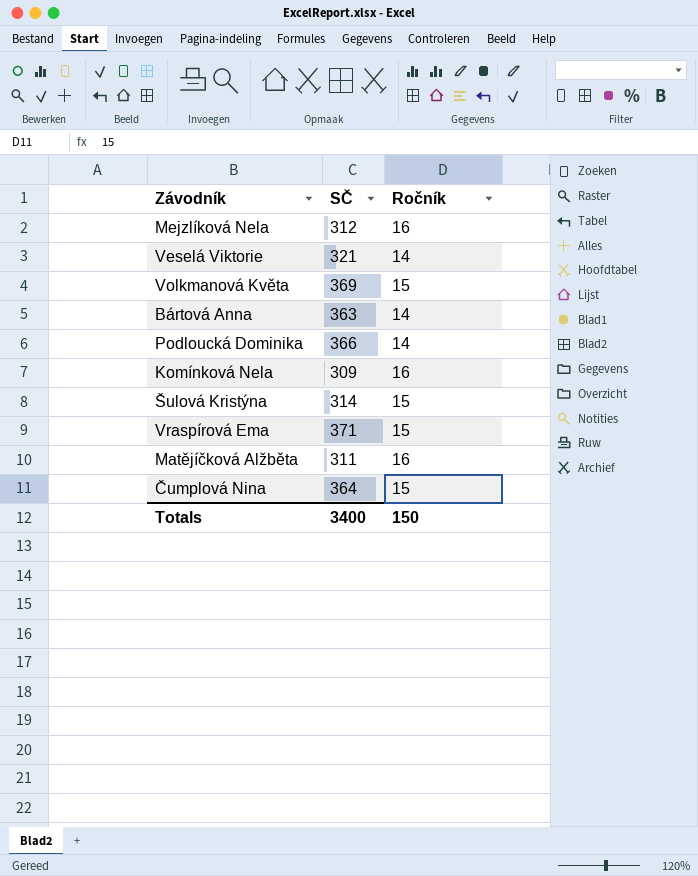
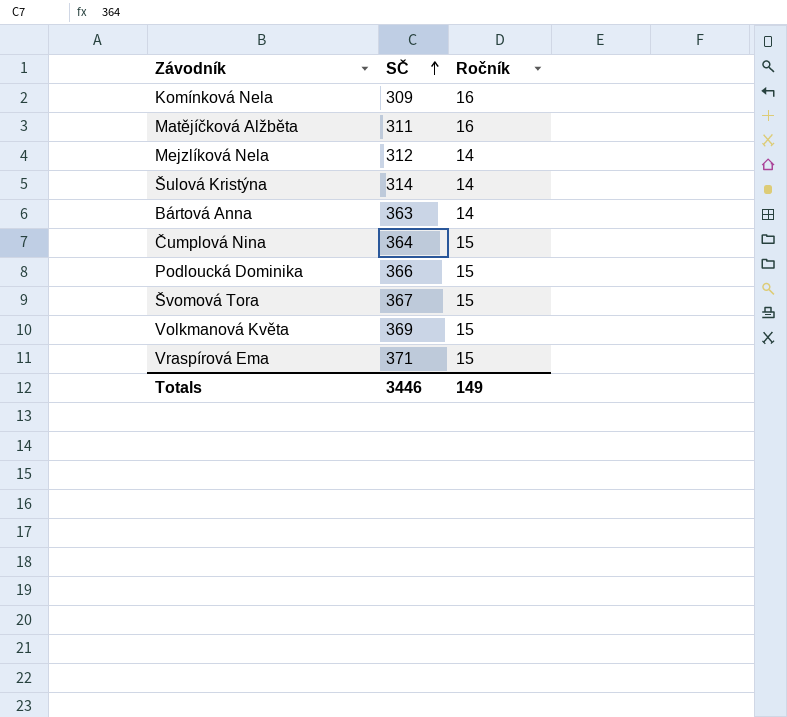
row order: none -> SČ ascending
row Veselá Viktorie: 321 | 14 -> none
Mejzlíková Nela | Ročník: 16 -> 14
Šulová Kristýna | Ročník: 15 -> 14
Podloucká Dominika | Ročník: 14 -> 15
row Švomová Tora: none -> 367 | 15
Totals | SČ: 3400 -> 3446
Totals | Ročník: 150 -> 149

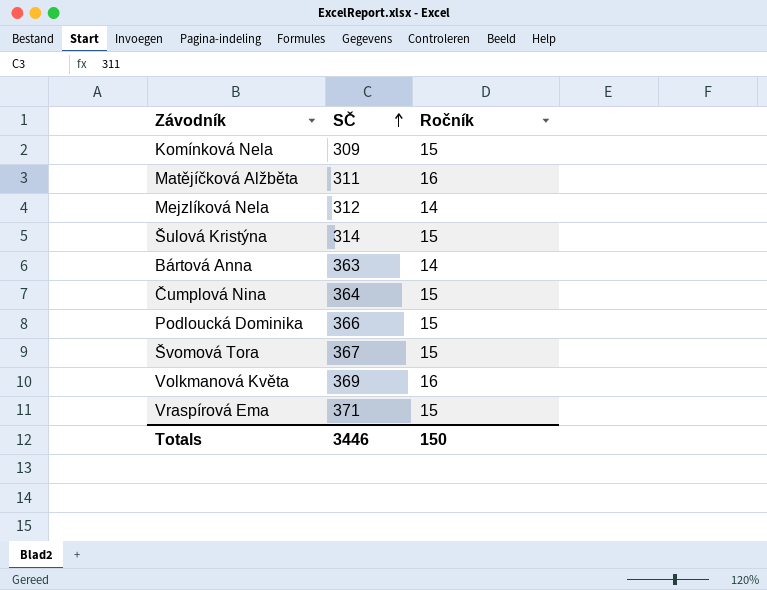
Komínková Nela | Ročník: 16 -> 15
Šulová Kristýna | Ročník: 14 -> 15
Volkmanová Květa | Ročník: 15 -> 16
Totals | Ročník: 149 -> 150

